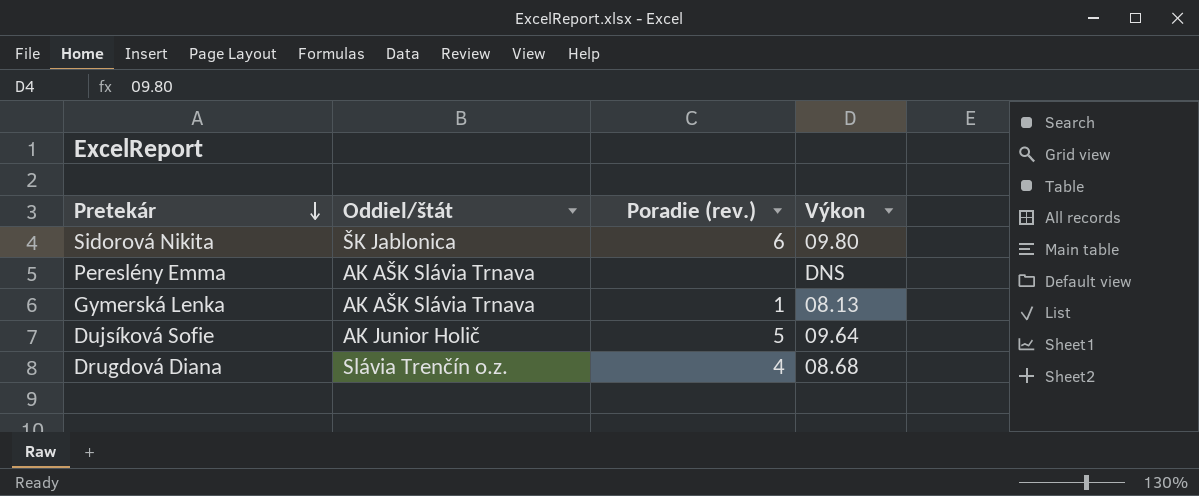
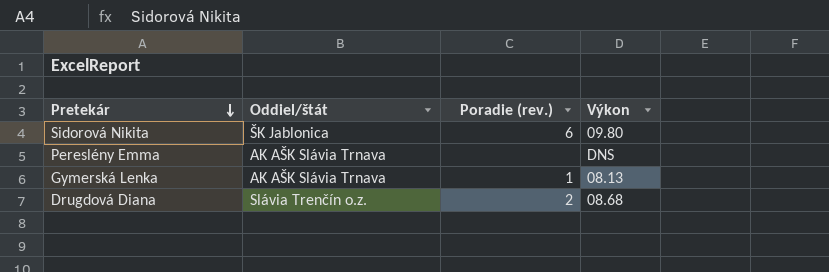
row Dujsíková Sofie: AK Junior Holič | 5 | 09.64 -> none
Drugdová Diana | Poradie (rev.): 4 -> 2

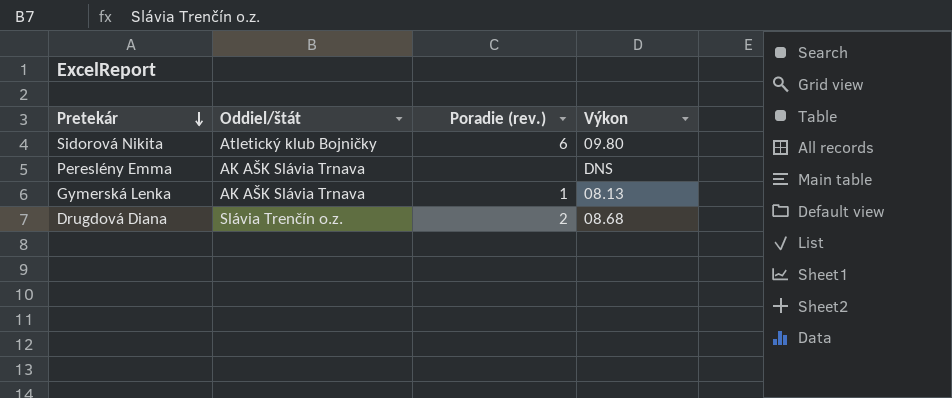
Sidorová Nikita | Oddiel/štát: ŠK Jablonica -> Atletický klub Bojničky

